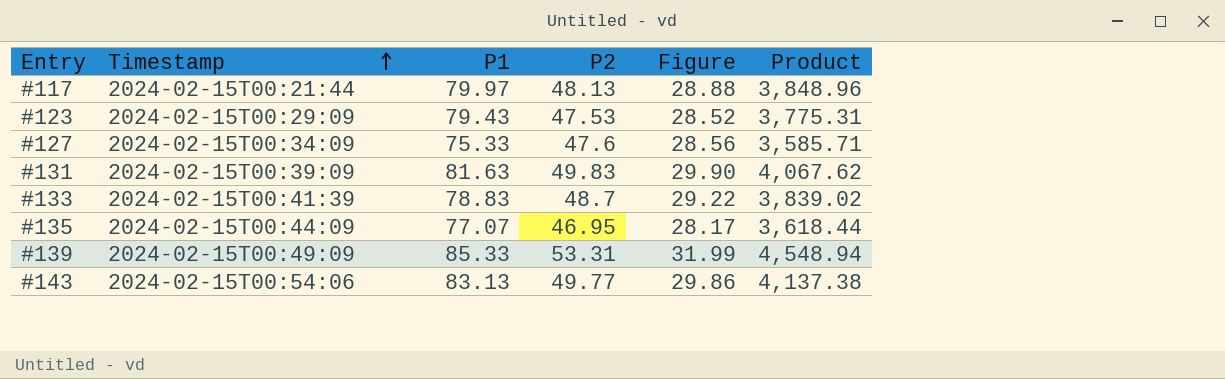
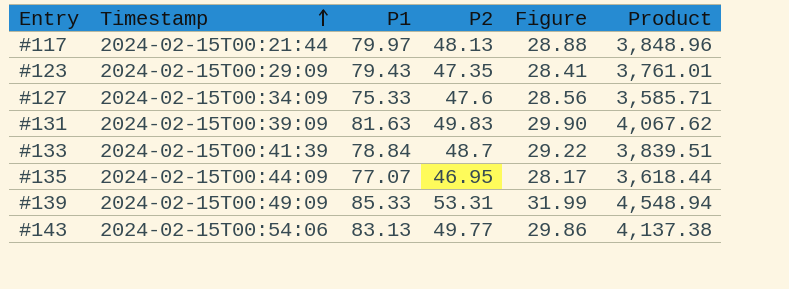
#123 | P2: 47.53 -> 47.35
#123 | Figure: 28.52 -> 28.41
#123 | Product: 3,775.31 -> 3,761.01
#133 | P1: 78.83 -> 78.84
#133 | Product: 3,839.02 -> 3,839.51

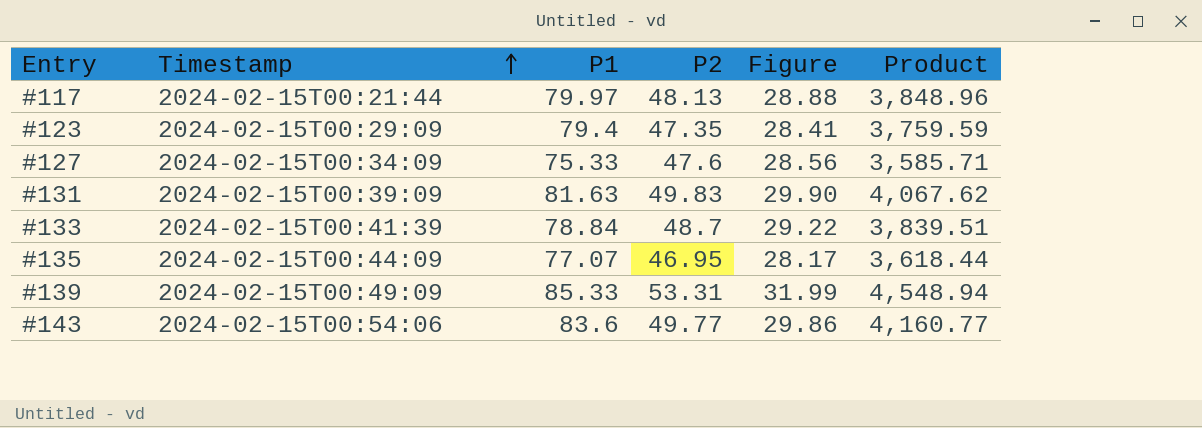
#123 | P1: 79.43 -> 79.4
#123 | Product: 3,761.01 -> 3,759.59
#143 | P1: 83.13 -> 83.6
#143 | Product: 4,137.38 -> 4,160.77

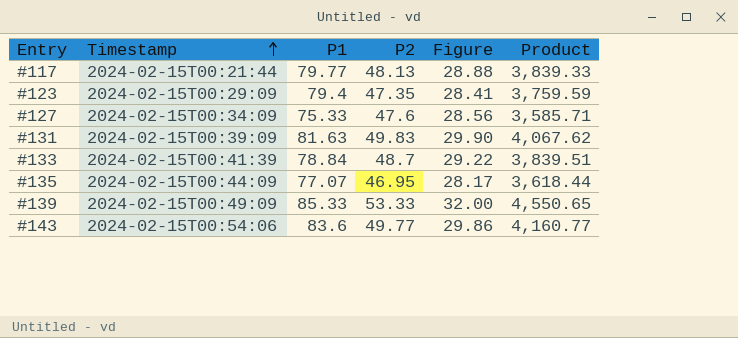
#117 | P1: 79.97 -> 79.77
#117 | Product: 3,848.96 -> 3,839.33
#139 | P2: 53.31 -> 53.33
#139 | Figure: 31.99 -> 32.00
#139 | Product: 4,548.94 -> 4,550.65

